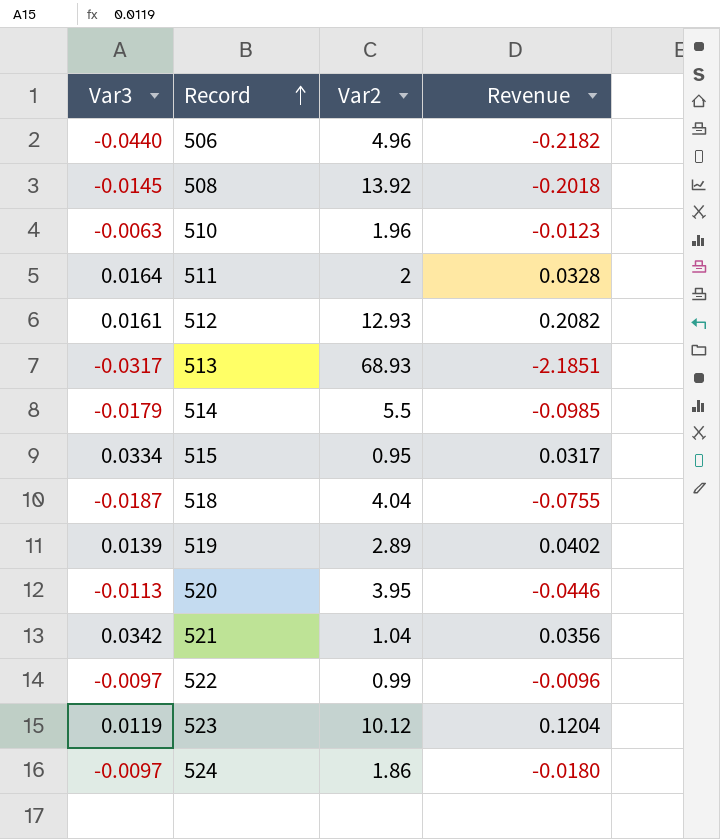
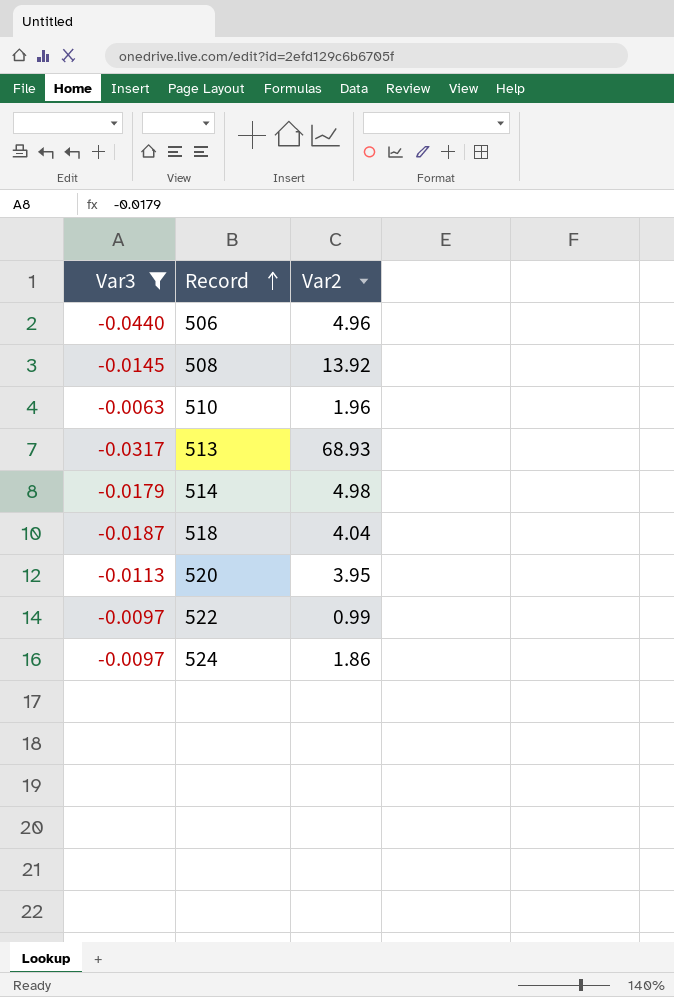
filter: none -> Var3 <= -0.0063
column Revenue | formula: [Var3] * [Var2] -> none
514 | Var2: 5.5 -> 4.98

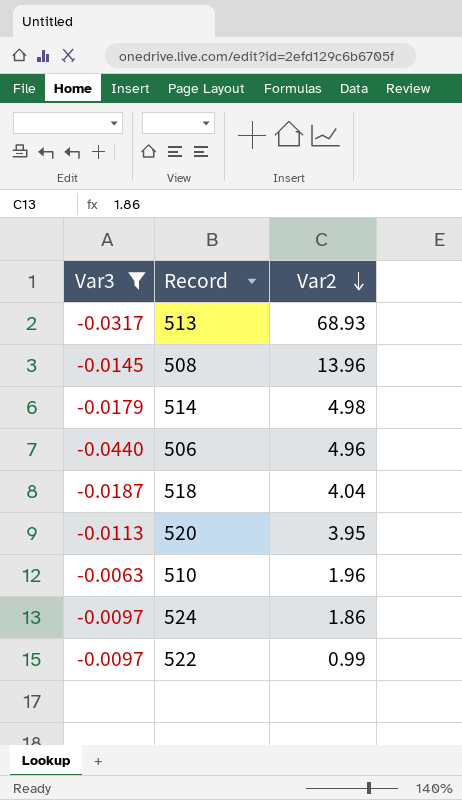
row order: Record ascending -> Var2 descending
508 | Var2: 13.92 -> 13.96

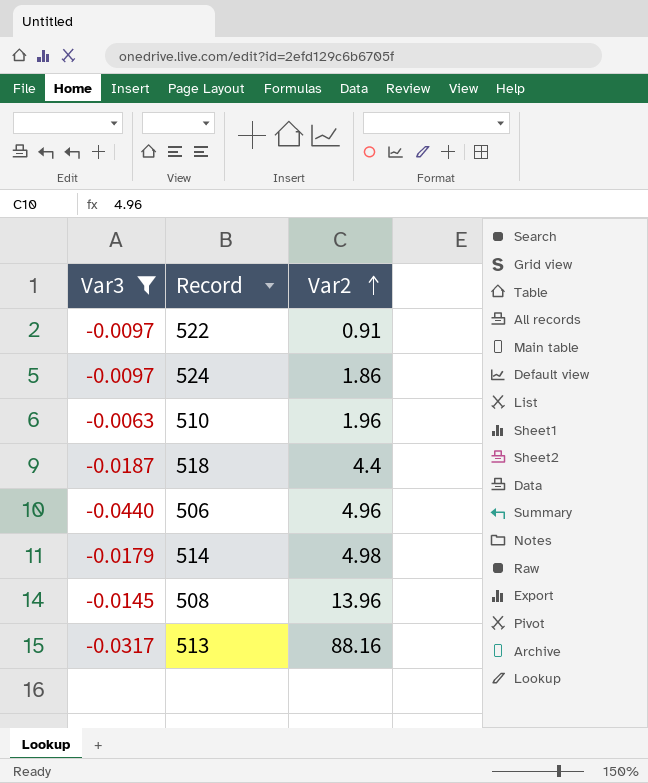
row order: Var2 descending -> Var2 ascending
row 520: -0.0113 | 3.95 -> none
522 | Var2: 0.99 -> 0.91
518 | Var2: 4.04 -> 4.4
513 | Var2: 68.93 -> 88.16

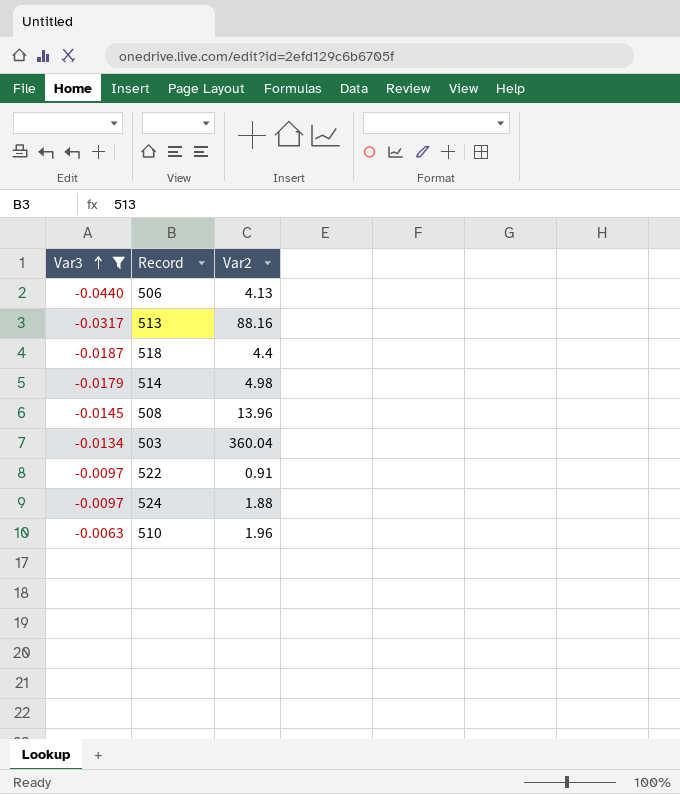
row order: Var2 ascending -> Var3 ascending
506 | Var2: 4.96 -> 4.13
row 503: none -> -0.0134 | 360.04
524 | Var2: 1.86 -> 1.88

